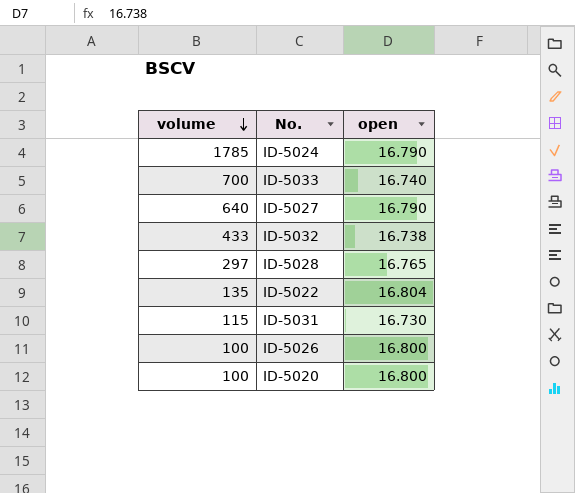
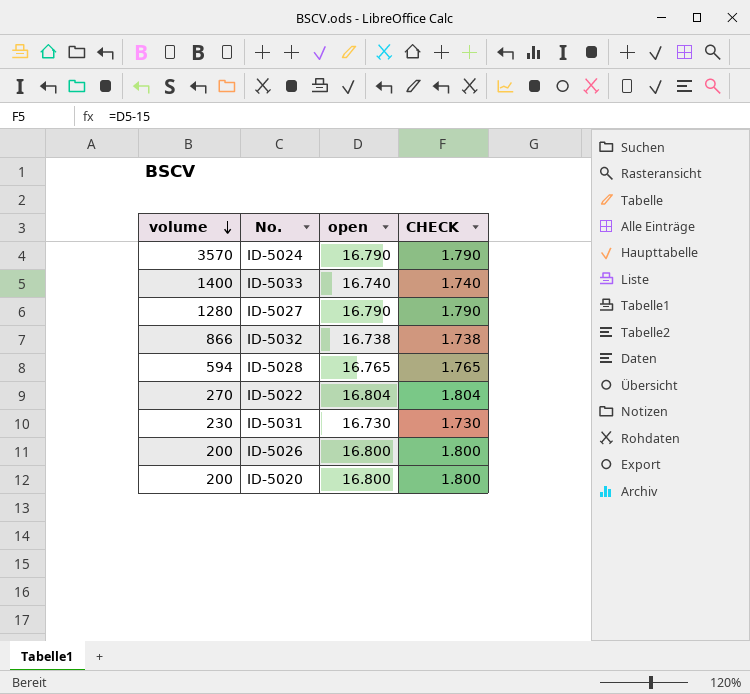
column CHECK | formula: none -> [open] - 15
ID-5024 | volume: 1785 -> 3570
ID-5033 | volume: 700 -> 1400
ID-5027 | volume: 640 -> 1280
ID-5032 | volume: 433 -> 866
ID-5028 | volume: 297 -> 594
ID-5022 | volume: 135 -> 270
ID-5031 | volume: 115 -> 230
ID-5026 | volume: 100 -> 200
ID-5020 | volume: 100 -> 200

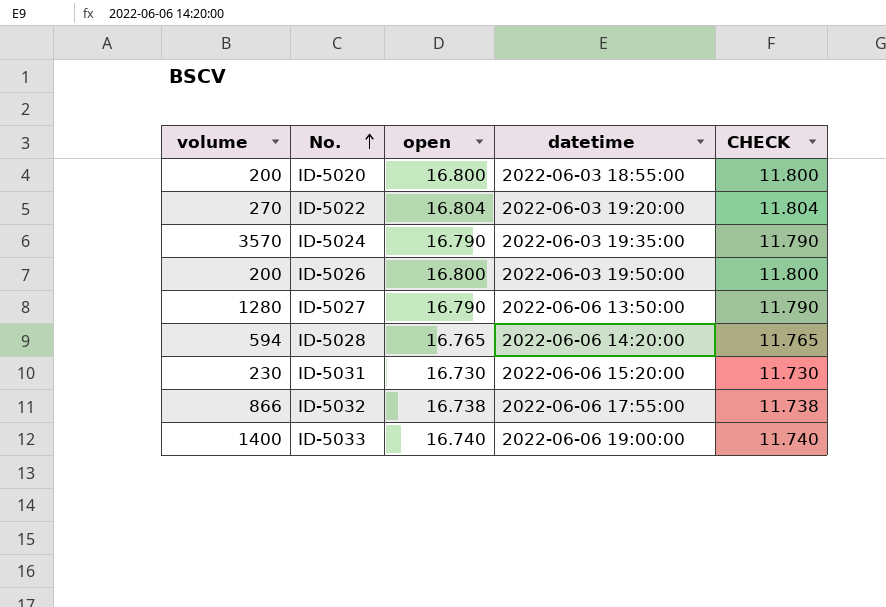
row order: volume descending -> No. ascending
column datetime | position: none -> 4
column CHECK | formula: [open] - 15 -> [open] - 5

